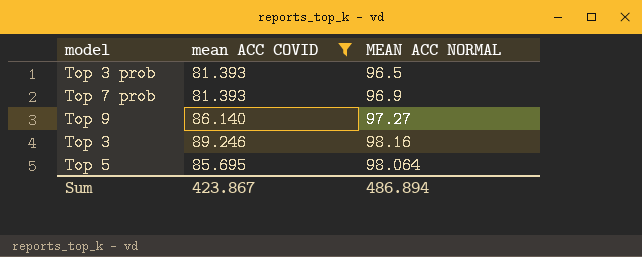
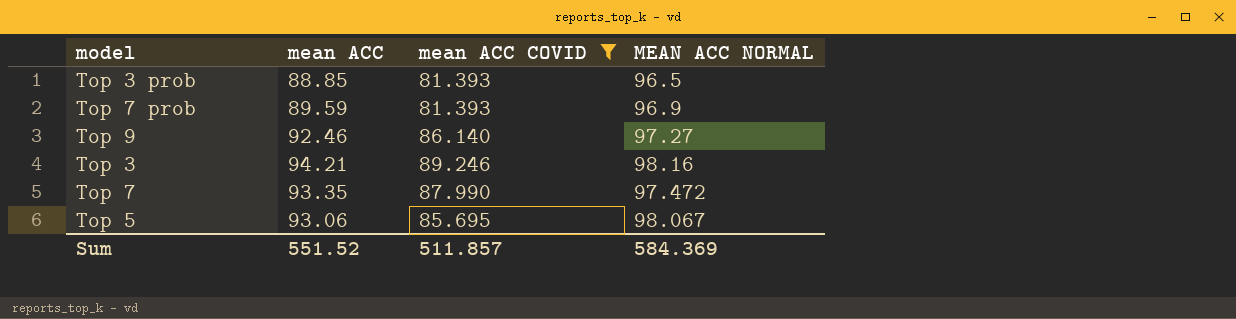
column mean ACC | position: none -> 2
row Top 7: none -> 93.35 | 87.990 | 97.472
Top 5 | MEAN ACC NORMAL: 98.064 -> 98.067
Sum | mean ACC COVID: 423.867 -> 511.857
Sum | MEAN ACC NORMAL: 486.894 -> 584.369

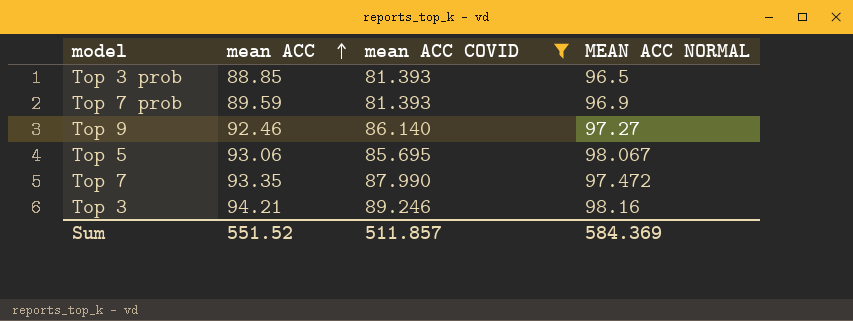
row order: none -> mean ACC ascending

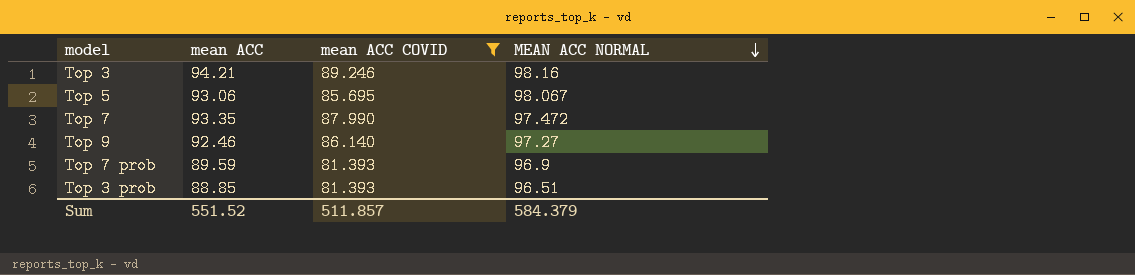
row order: mean ACC ascending -> MEAN ACC NORMAL descending
Top 3 prob | MEAN ACC NORMAL: 96.5 -> 96.51
Sum | MEAN ACC NORMAL: 584.369 -> 584.379

